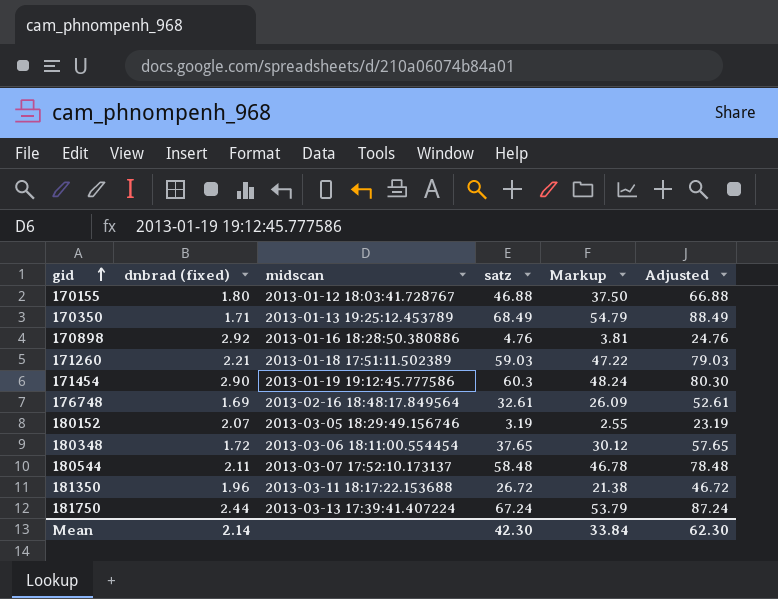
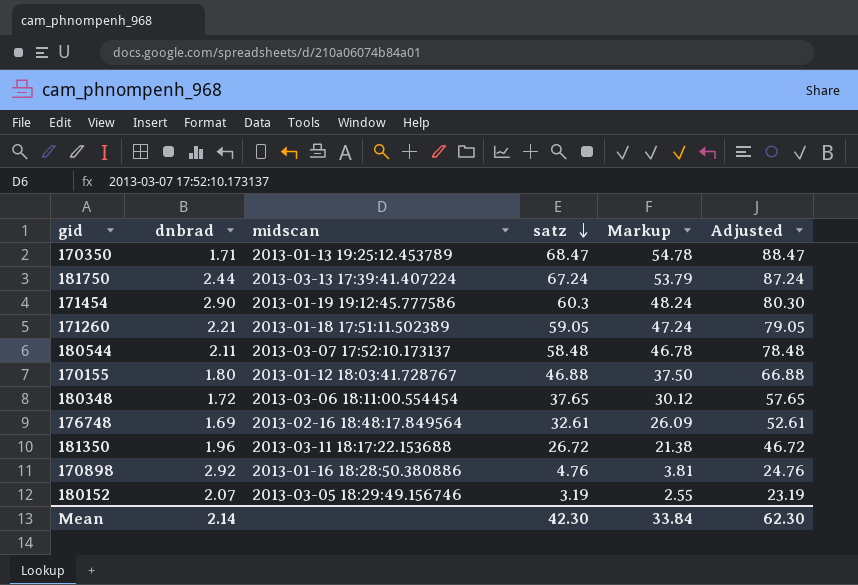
row order: gid ascending -> satz descending
column name: dnbrad (fixed) -> dnbrad
170350 | satz: 68.49 -> 68.47
170350 | Markup: 54.79 -> 54.78
170350 | Adjusted: 88.49 -> 88.47
171260 | satz: 59.03 -> 59.05
171260 | Markup: 47.22 -> 47.24
171260 | Adjusted: 79.03 -> 79.05

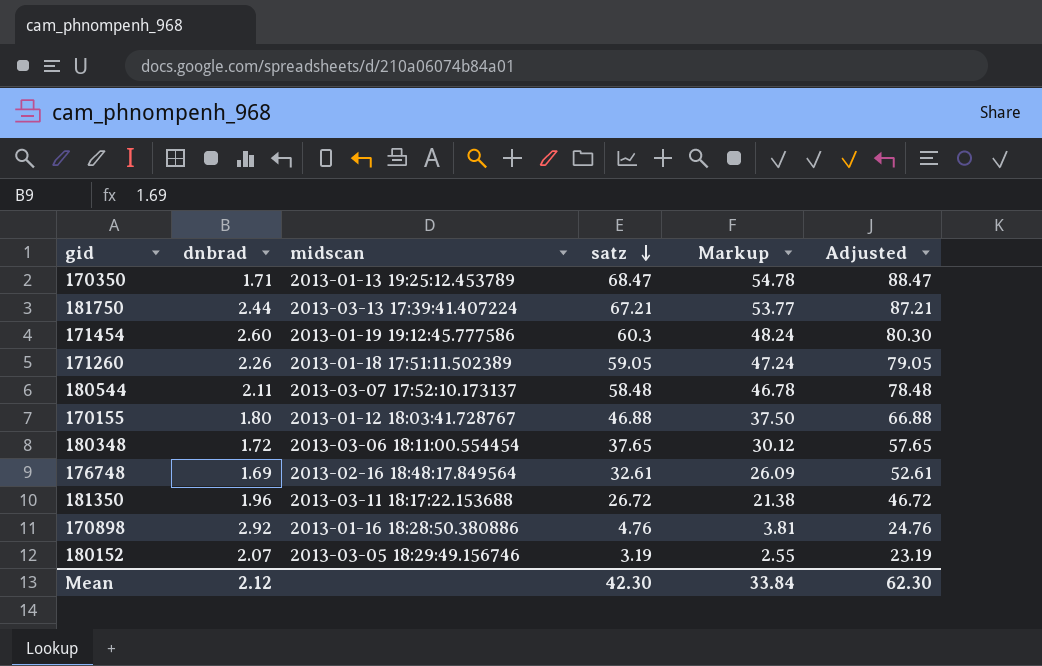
181750 | satz: 67.24 -> 67.21
181750 | Markup: 53.79 -> 53.77
181750 | Adjusted: 87.24 -> 87.21
171454 | dnbrad: 2.90 -> 2.60
171260 | dnbrad: 2.21 -> 2.26
Mean | dnbrad: 2.14 -> 2.12

